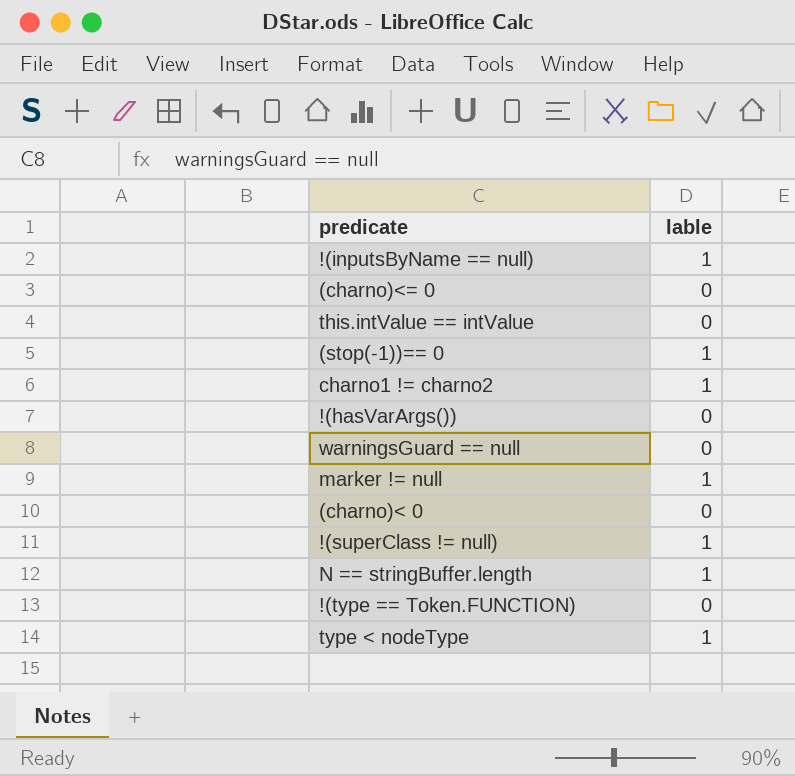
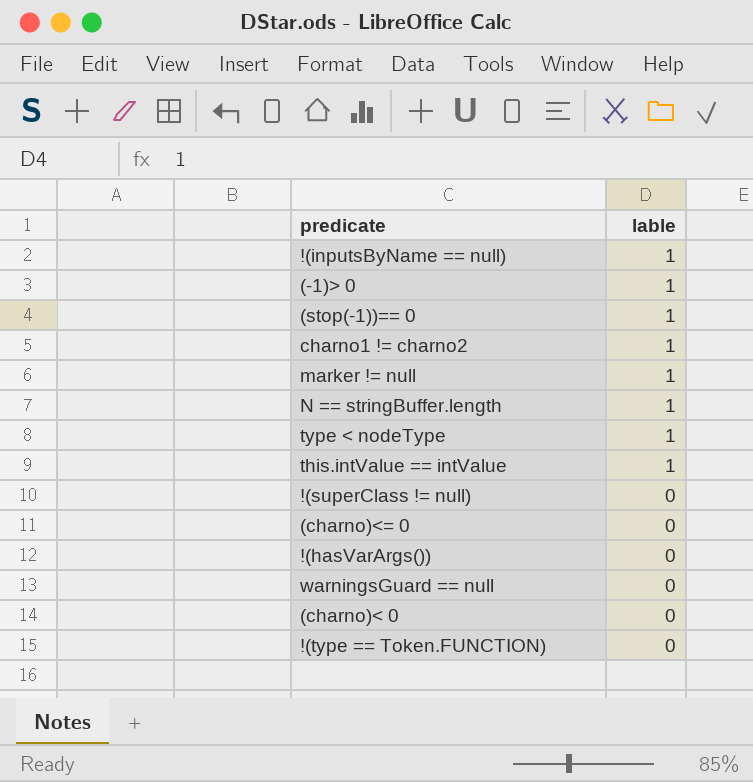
row order: none -> lable descending
row (-1)> 0: none -> 1
this.intValue == intValue | lable: 0 -> 1
!(superClass != null) | lable: 1 -> 0

